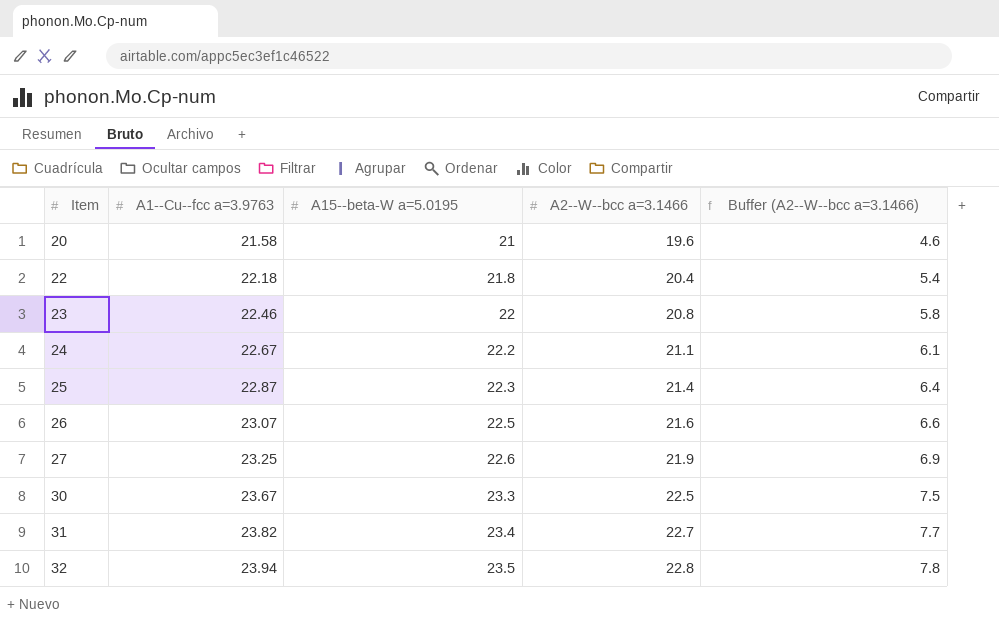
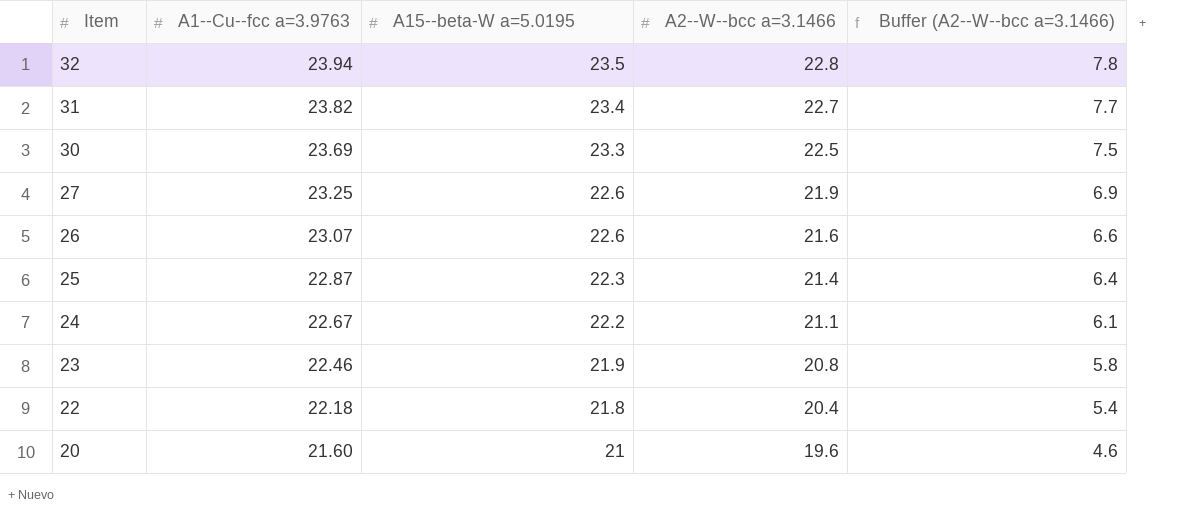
row order: Item ascending -> Item descending
30 | A1--Cu--fcc a=3.9763: 23.67 -> 23.69
26 | A15--beta-W a=5.0195: 22.5 -> 22.6
23 | A15--beta-W a=5.0195: 22 -> 21.9
20 | A1--Cu--fcc a=3.9763: 21.58 -> 21.60

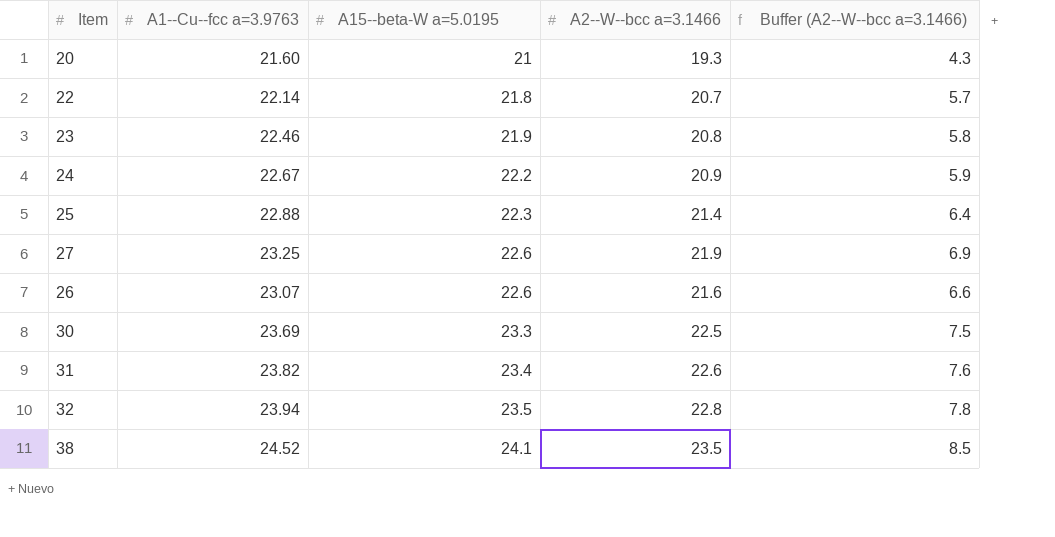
row order: Item descending -> A15--beta-W a=5.0195 ascending
20 | A2--W--bcc a=3.1466: 19.6 -> 19.3
20 | Buffer (A2--W--bcc a=3.1466): 4.6 -> 4.3
22 | A1--Cu--fcc a=3.9763: 22.18 -> 22.14
22 | A2--W--bcc a=3.1466: 20.4 -> 20.7
22 | Buffer (A2--W--bcc a=3.1466): 5.4 -> 5.7
24 | A2--W--bcc a=3.1466: 21.1 -> 20.9
24 | Buffer (A2--W--bcc a=3.1466): 6.1 -> 5.9
25 | A1--Cu--fcc a=3.9763: 22.87 -> 22.88
31 | A2--W--bcc a=3.1466: 22.7 -> 22.6
31 | Buffer (A2--W--bcc a=3.1466): 7.7 -> 7.6
row 38: none -> 24.52 | 24.1 | 23.5 | 8.5

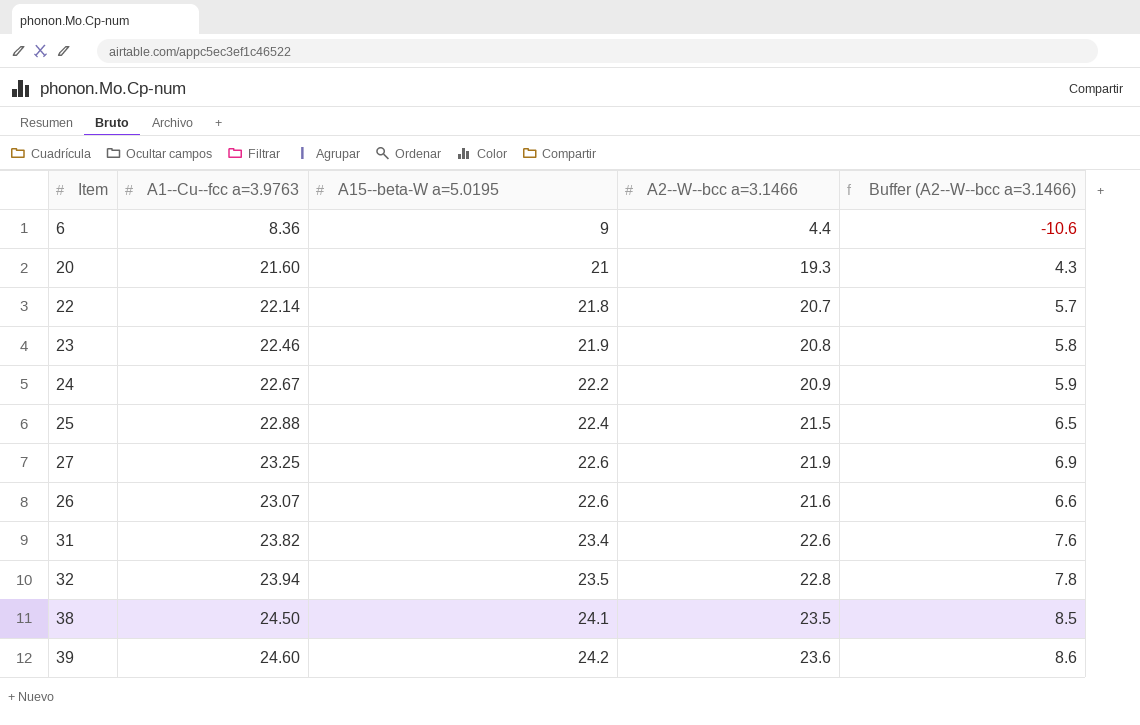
row 30: 23.69 | 23.3 | 22.5 | 7.5 -> none
row 6: none -> 8.36 | 9 | 4.4 | -10.6
25 | A15--beta-W a=5.0195: 22.3 -> 22.4
25 | A2--W--bcc a=3.1466: 21.4 -> 21.5
25 | Buffer (A2--W--bcc a=3.1466): 6.4 -> 6.5
38 | A1--Cu--fcc a=3.9763: 24.52 -> 24.50
row 39: none -> 24.60 | 24.2 | 23.6 | 8.6

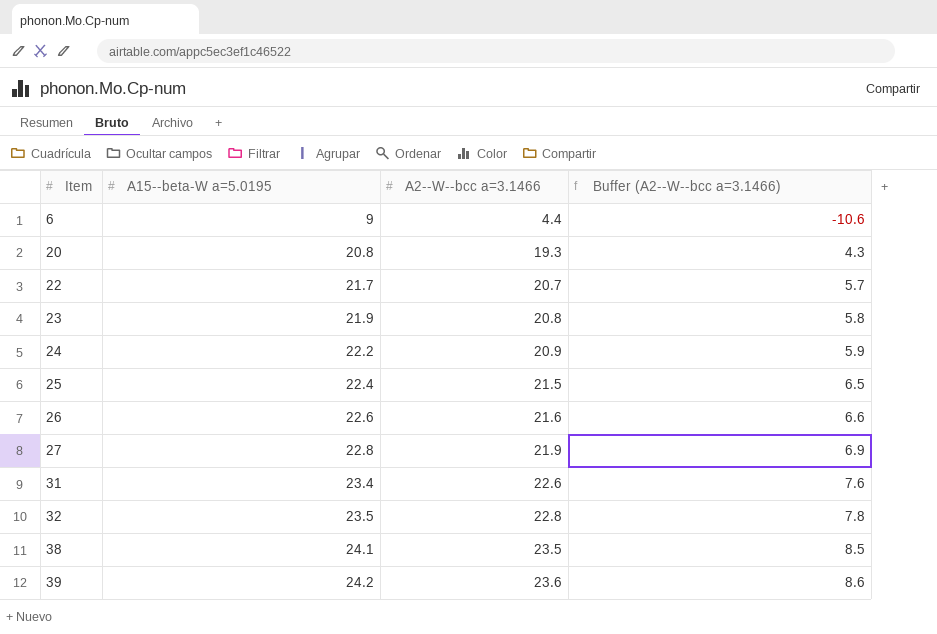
row order: A15--beta-W a=5.0195 ascending -> Item ascending
column A1--Cu--fcc a=3.9763 | position: 2 -> none
20 | A15--beta-W a=5.0195: 21 -> 20.8
22 | A15--beta-W a=5.0195: 21.8 -> 21.7
27 | A15--beta-W a=5.0195: 22.6 -> 22.8

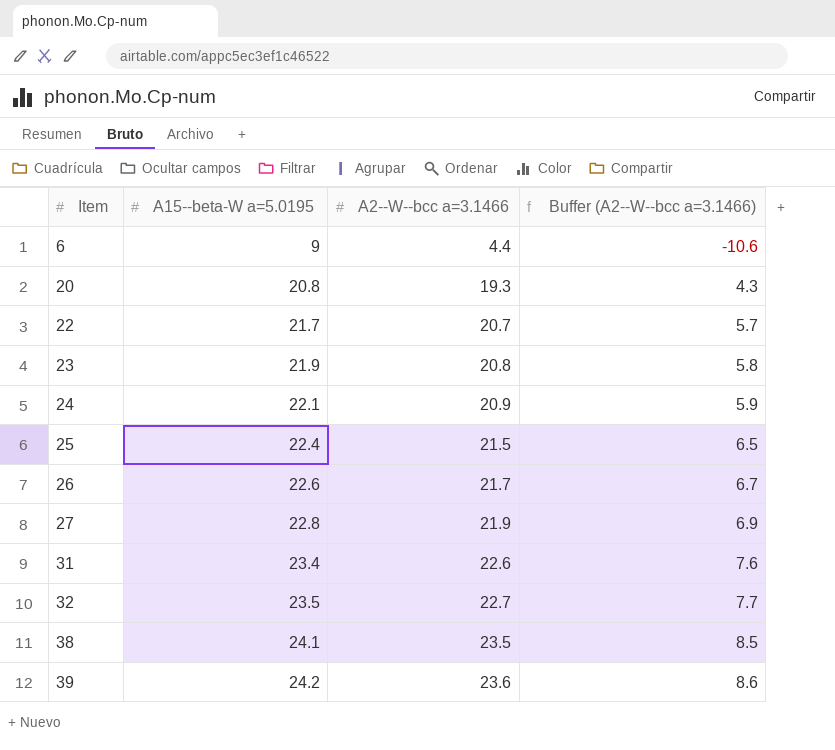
24 | A15--beta-W a=5.0195: 22.2 -> 22.1
26 | A2--W--bcc a=3.1466: 21.6 -> 21.7
26 | Buffer (A2--W--bcc a=3.1466): 6.6 -> 6.7
32 | A2--W--bcc a=3.1466: 22.8 -> 22.7
32 | Buffer (A2--W--bcc a=3.1466): 7.8 -> 7.7

